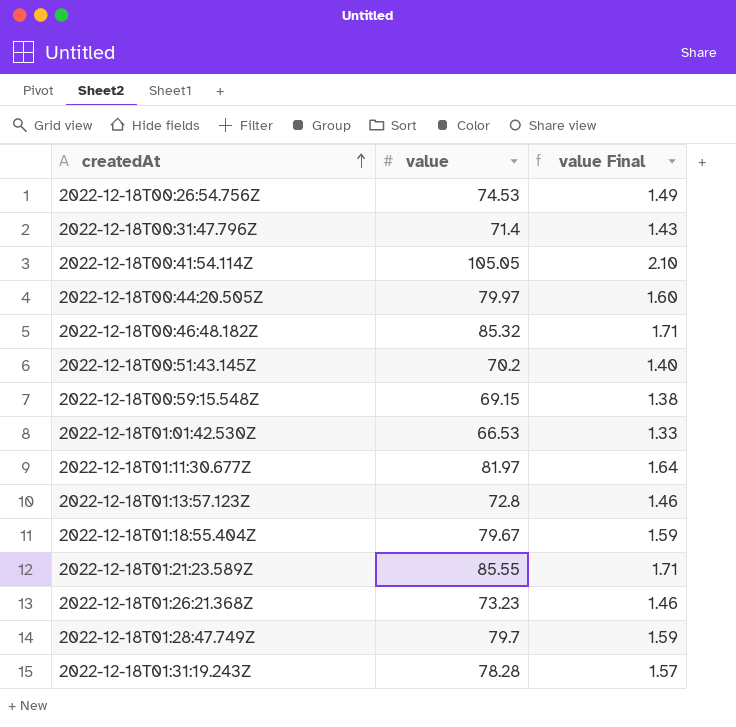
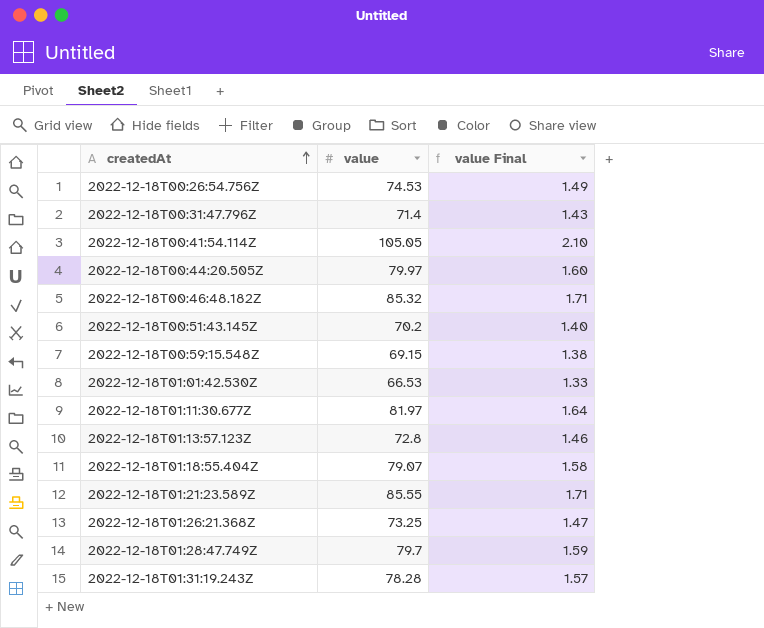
2022-12-18T01:18:55.404Z | value: 79.67 -> 79.07
2022-12-18T01:18:55.404Z | value Final: 1.59 -> 1.58
2022-12-18T01:26:21.368Z | value: 73.23 -> 73.25
2022-12-18T01:26:21.368Z | value Final: 1.46 -> 1.47

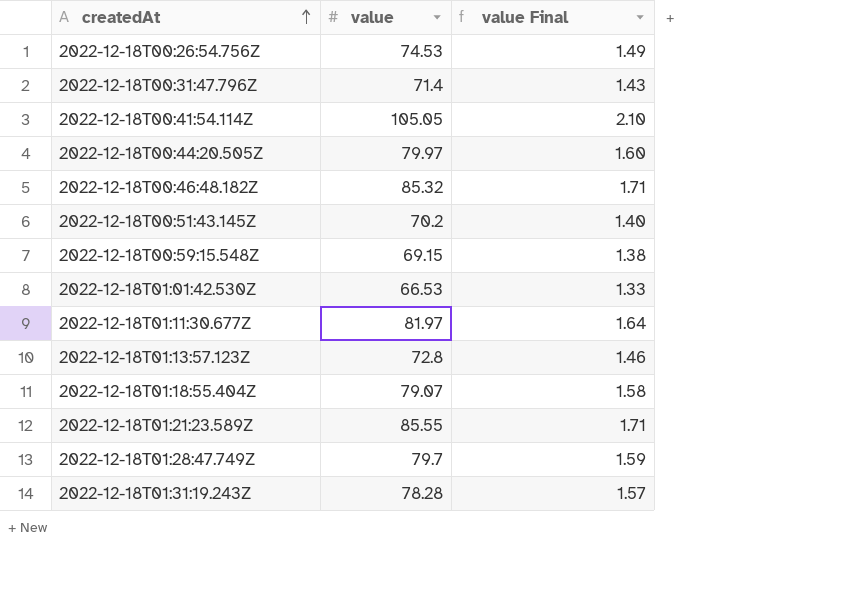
row 2022-12-18T01:26:21.368Z: 73.25 | 1.47 -> none

